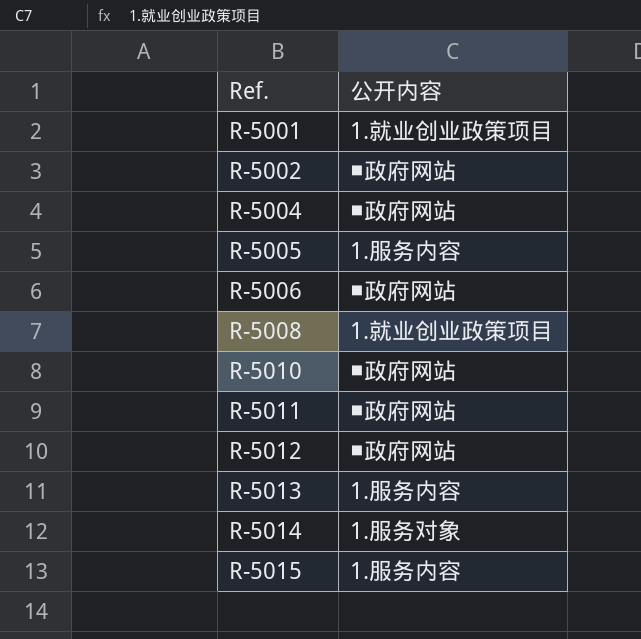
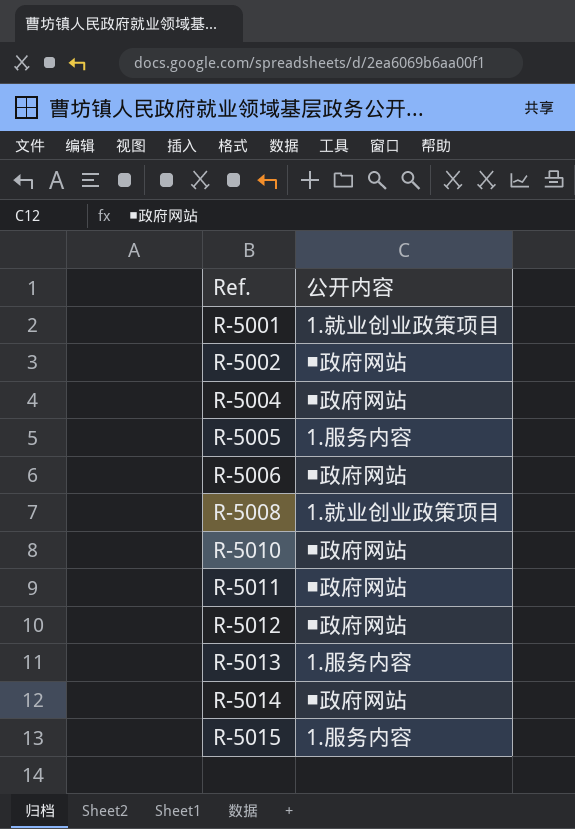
R-5014 | 公开内容: 1.服务对象 -> ■政府网站

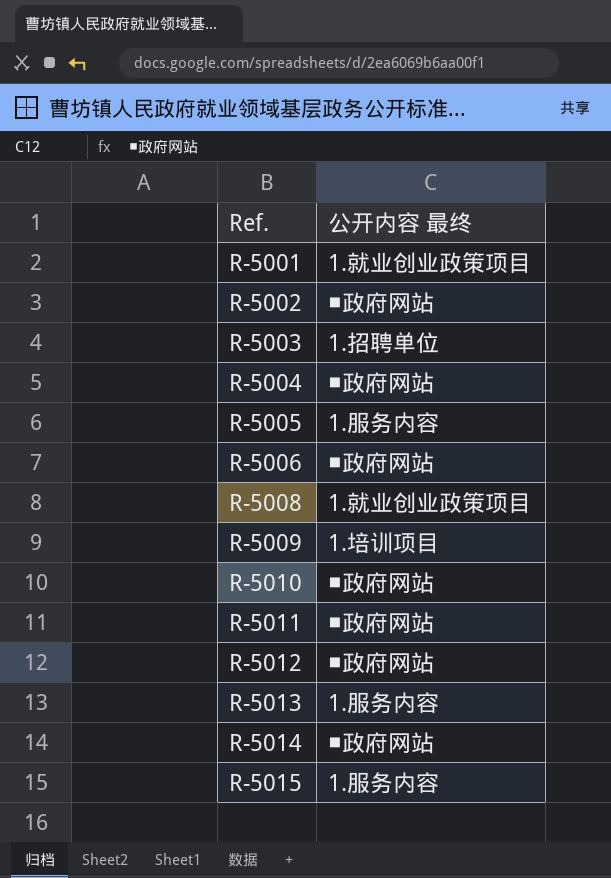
column name: 公开内容 -> 公开内容 最终
row R-5003: none -> 1.招聘单位
row R-5009: none -> 1.培训项目

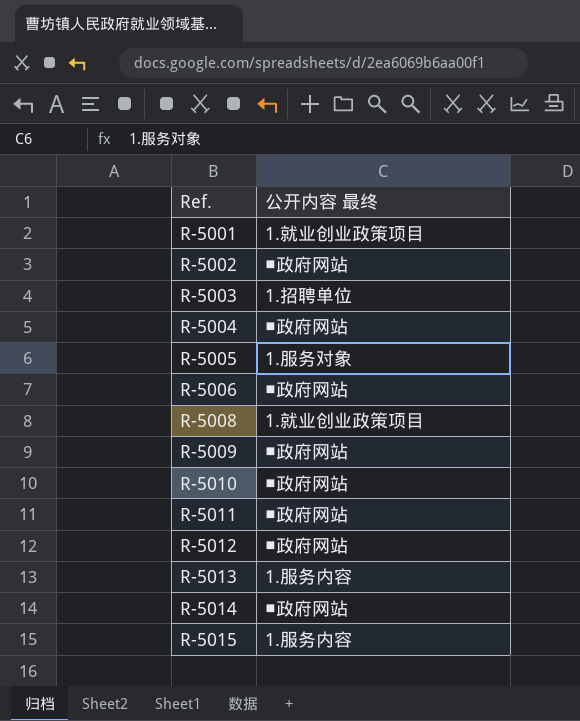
R-5005 | 公开内容 最终: 1.服务内容 -> 1.服务对象
R-5009 | 公开内容 最终: 1.培训项目 -> ■政府网站

